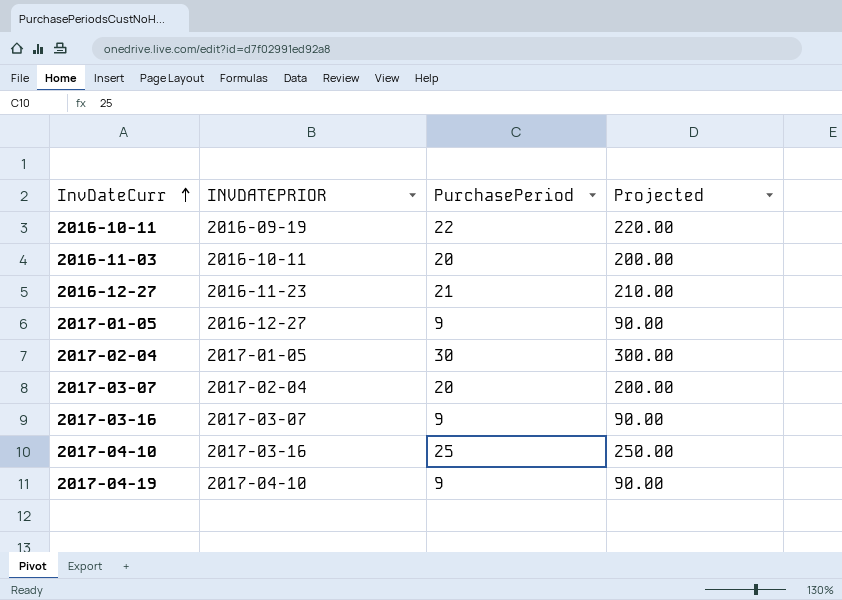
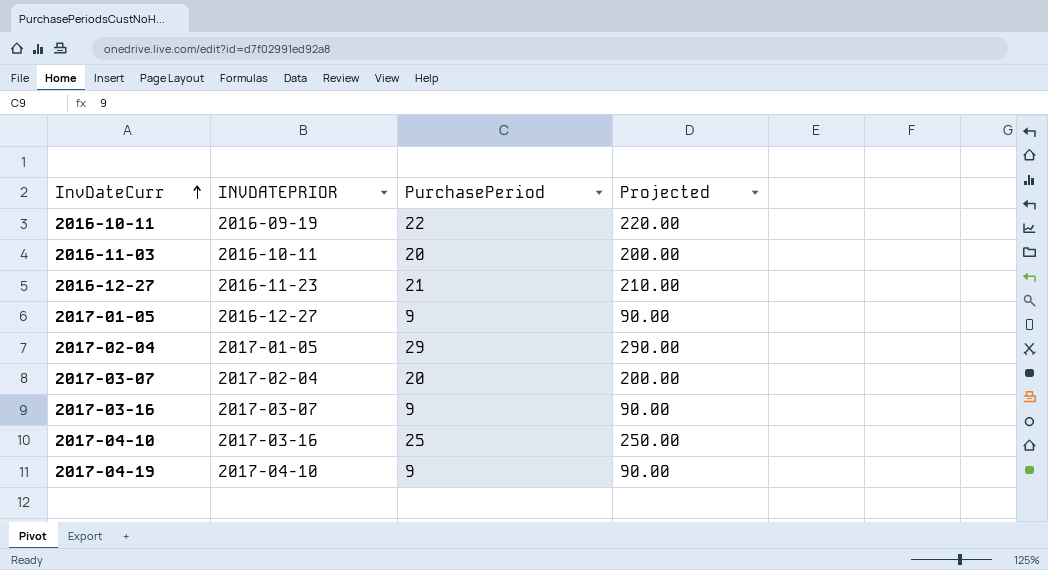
2017-02-04 | PurchasePeriod: 30 -> 29
2017-02-04 | Projected: 300.00 -> 290.00

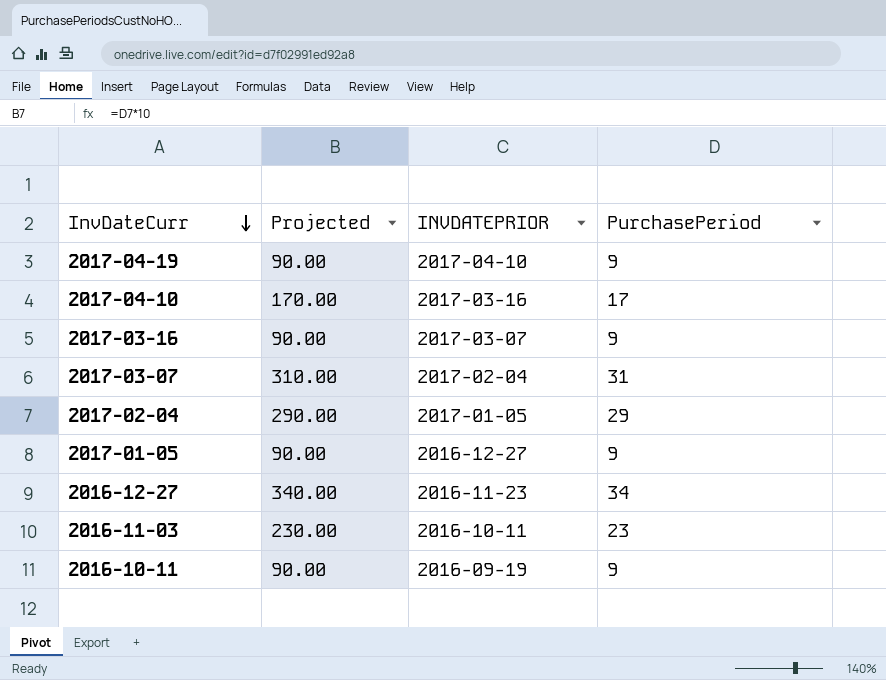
row order: InvDateCurr ascending -> InvDateCurr descending
column Projected | position: 4 -> 2
2017-04-10 | Projected: 250.00 -> 170.00
2017-04-10 | PurchasePeriod: 25 -> 17
2017-03-07 | Projected: 200.00 -> 310.00
2017-03-07 | PurchasePeriod: 20 -> 31
2016-12-27 | Projected: 210.00 -> 340.00
2016-12-27 | PurchasePeriod: 21 -> 34
2016-11-03 | Projected: 200.00 -> 230.00
2016-11-03 | PurchasePeriod: 20 -> 23
2016-10-11 | Projected: 220.00 -> 90.00
2016-10-11 | PurchasePeriod: 22 -> 9

